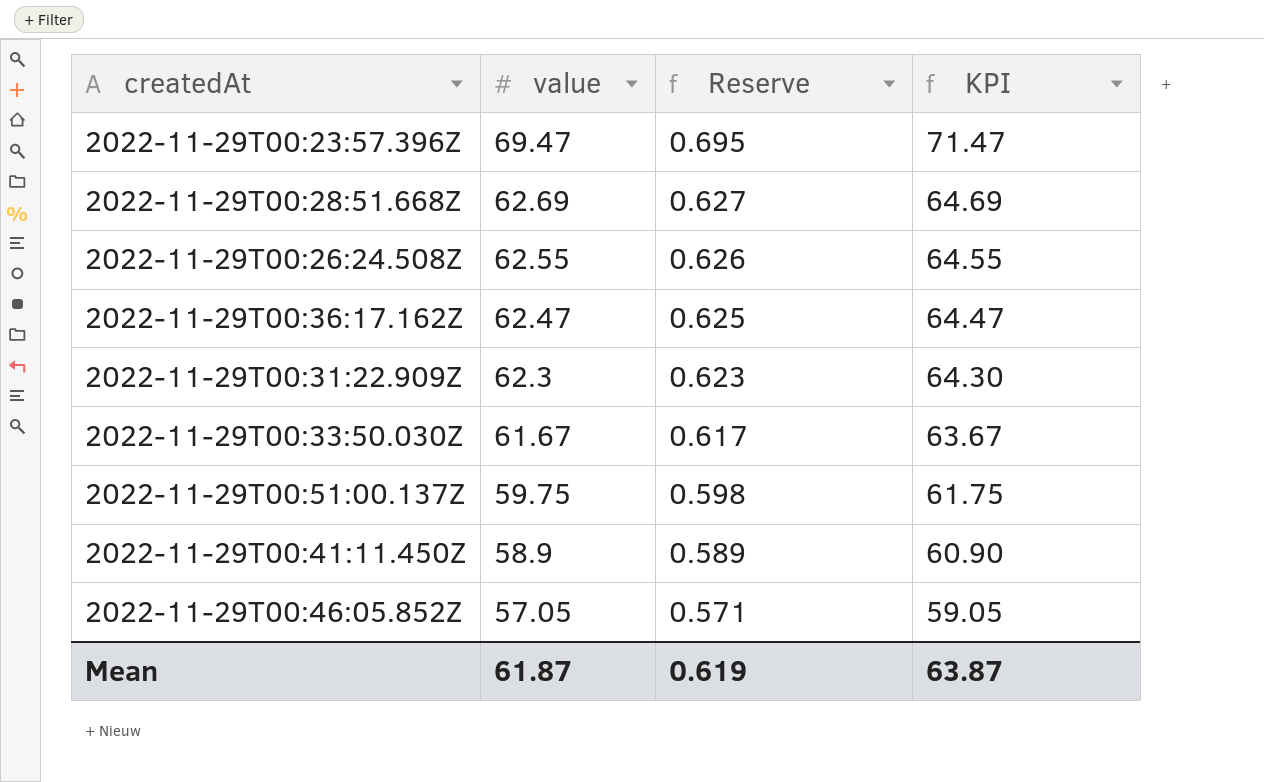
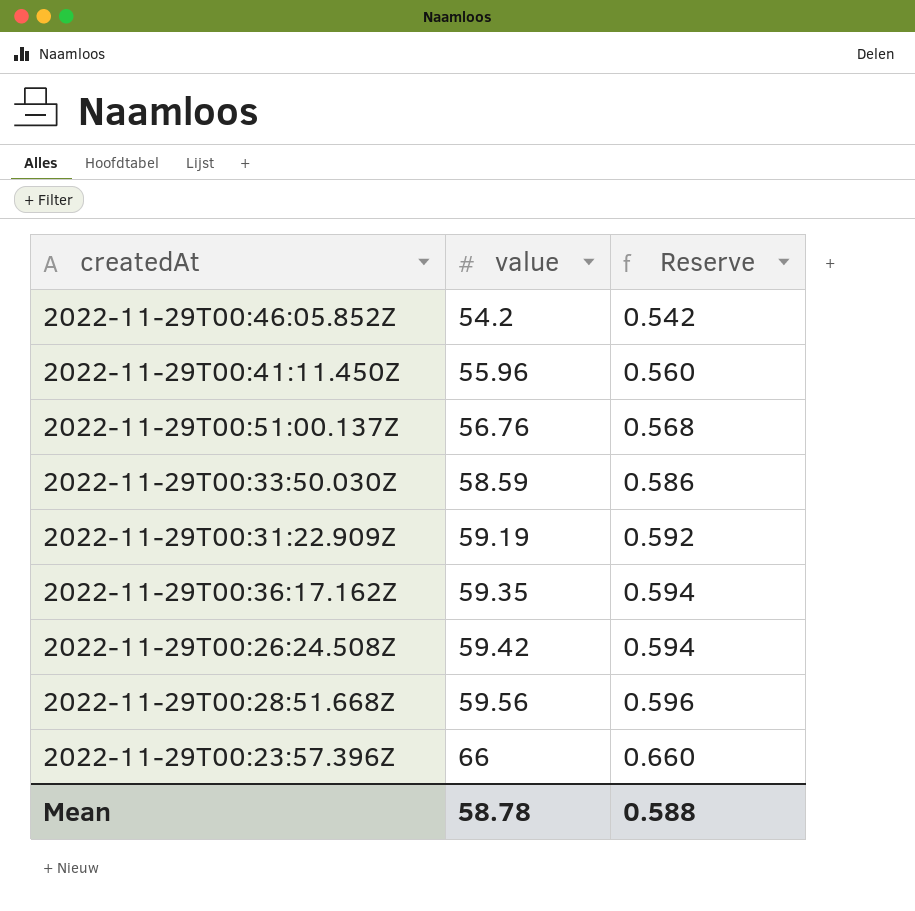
row order: value descending -> value ascending
column KPI | formula: [value] + 2 -> none
2022-11-29T00:46:05.852Z | value: 57.05 -> 54.2
2022-11-29T00:46:05.852Z | Reserve: 0.571 -> 0.542
2022-11-29T00:41:11.450Z | value: 58.9 -> 55.96
2022-11-29T00:41:11.450Z | Reserve: 0.589 -> 0.560
2022-11-29T00:51:00.137Z | value: 59.75 -> 56.76
2022-11-29T00:51:00.137Z | Reserve: 0.598 -> 0.568
2022-11-29T00:33:50.030Z | value: 61.67 -> 58.59
2022-11-29T00:33:50.030Z | Reserve: 0.617 -> 0.586
2022-11-29T00:31:22.909Z | value: 62.3 -> 59.19
2022-11-29T00:31:22.909Z | Reserve: 0.623 -> 0.592
2022-11-29T00:36:17.162Z | value: 62.47 -> 59.35
2022-11-29T00:36:17.162Z | Reserve: 0.625 -> 0.594
2022-11-29T00:26:24.508Z | value: 62.55 -> 59.42
2022-11-29T00:26:24.508Z | Reserve: 0.626 -> 0.594
2022-11-29T00:28:51.668Z | value: 62.69 -> 59.56
2022-11-29T00:28:51.668Z | Reserve: 0.627 -> 0.596
2022-11-29T00:23:57.396Z | value: 69.47 -> 66
2022-11-29T00:23:57.396Z | Reserve: 0.695 -> 0.660
Mean | value: 61.87 -> 58.78
Mean | Reserve: 0.619 -> 0.588

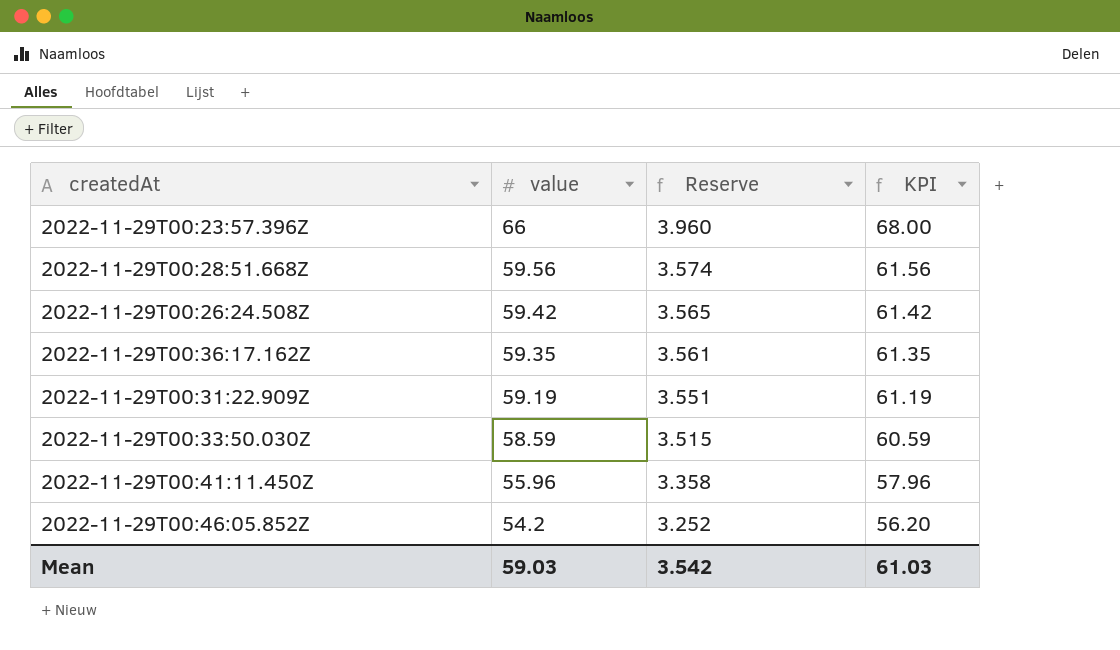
row order: value ascending -> value descending
column Reserve | formula: [value] * 0.01 -> [value] * 0.06
column KPI | formula: none -> [value] + 2
row 2022-11-29T00:51:00.137Z: 56.76 | 0.568 -> none
Mean | value: 58.78 -> 59.03
Mean | Reserve: 0.588 -> 3.542

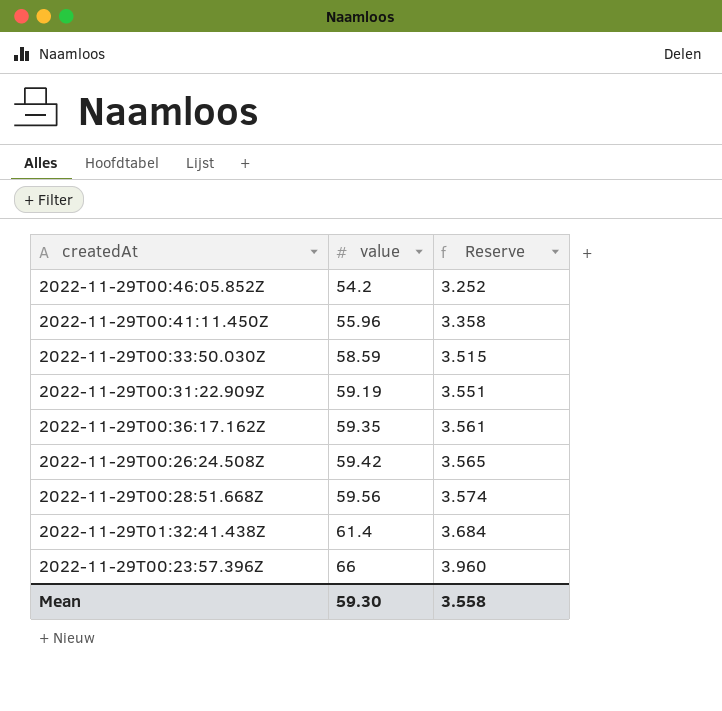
row order: value descending -> value ascending
column KPI | formula: [value] + 2 -> none
row 2022-11-29T01:32:41.438Z: none -> 61.4 | 3.684
Mean | value: 59.03 -> 59.30
Mean | Reserve: 3.542 -> 3.558

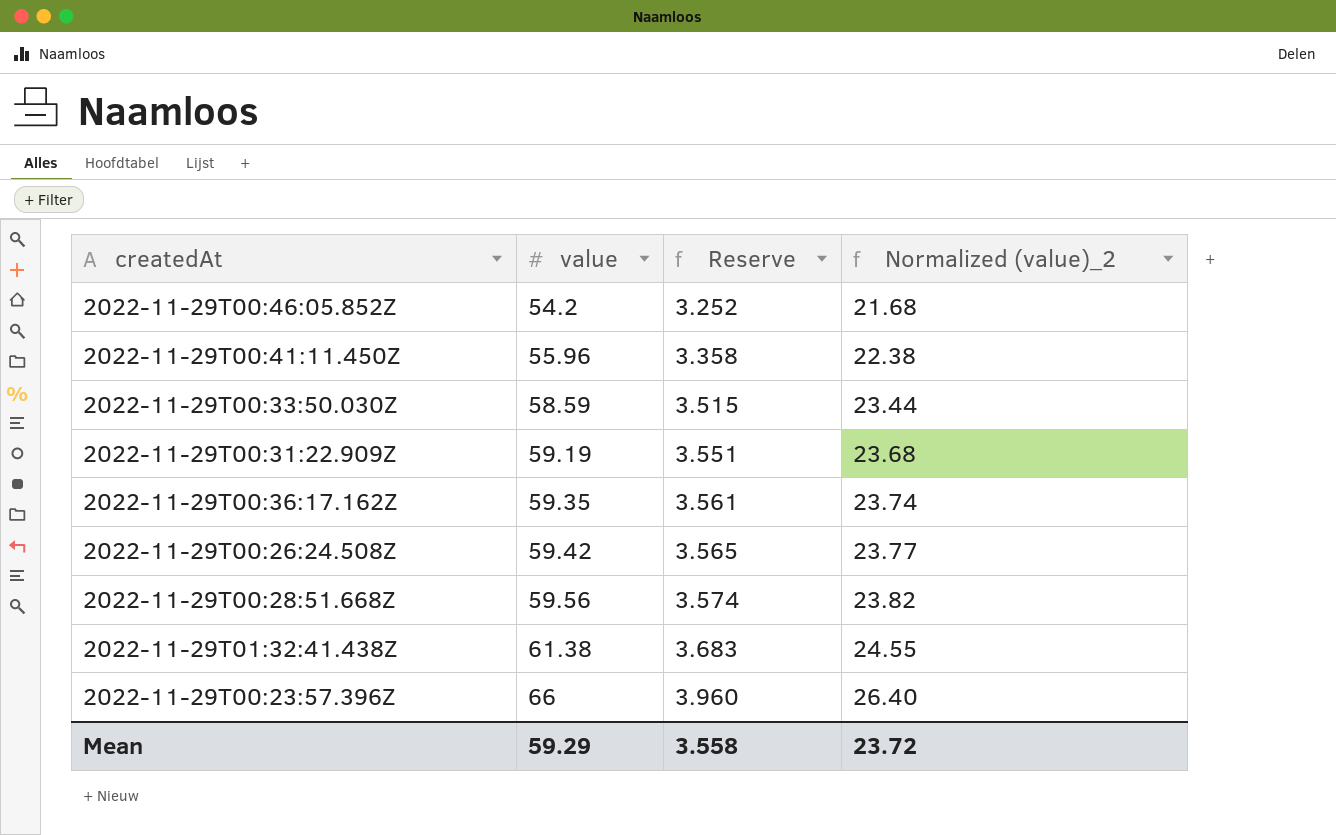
column Normalized (value)_2 | formula: none -> [value] * 0.4
2022-11-29T01:32:41.438Z | value: 61.4 -> 61.38
2022-11-29T01:32:41.438Z | Reserve: 3.684 -> 3.683
Mean | value: 59.30 -> 59.29

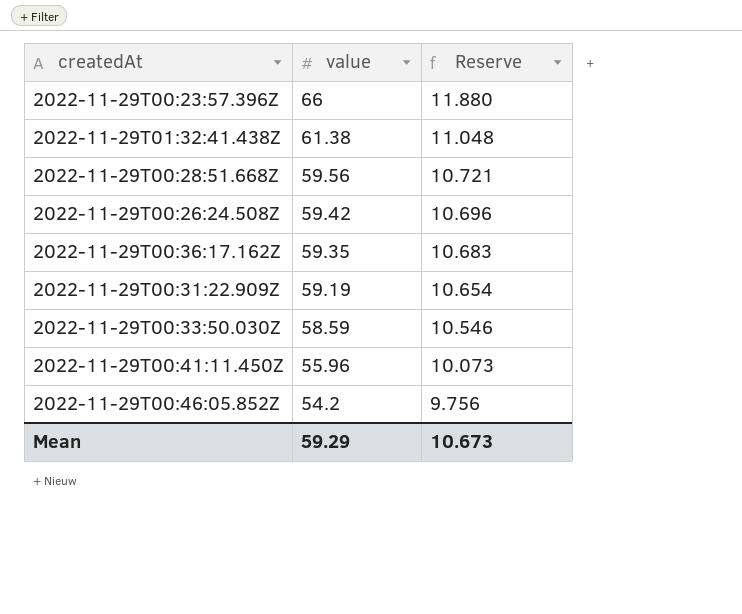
row order: value ascending -> value descending
column Normalized (value)_2 | formula: [value] * 0.4 -> none
column Reserve | formula: [value] * 0.06 -> [value] * 0.18
Mean | Reserve: 3.558 -> 10.673

